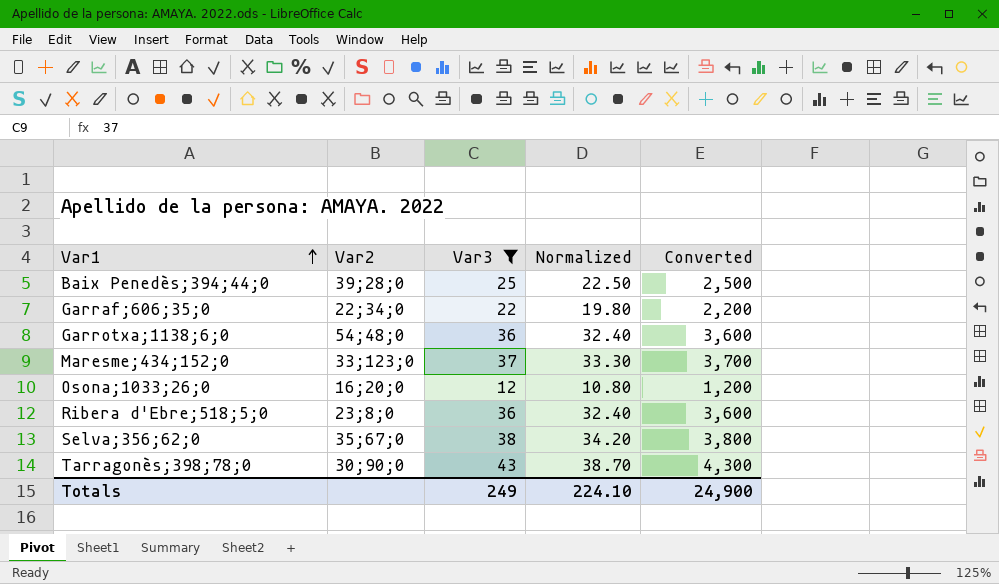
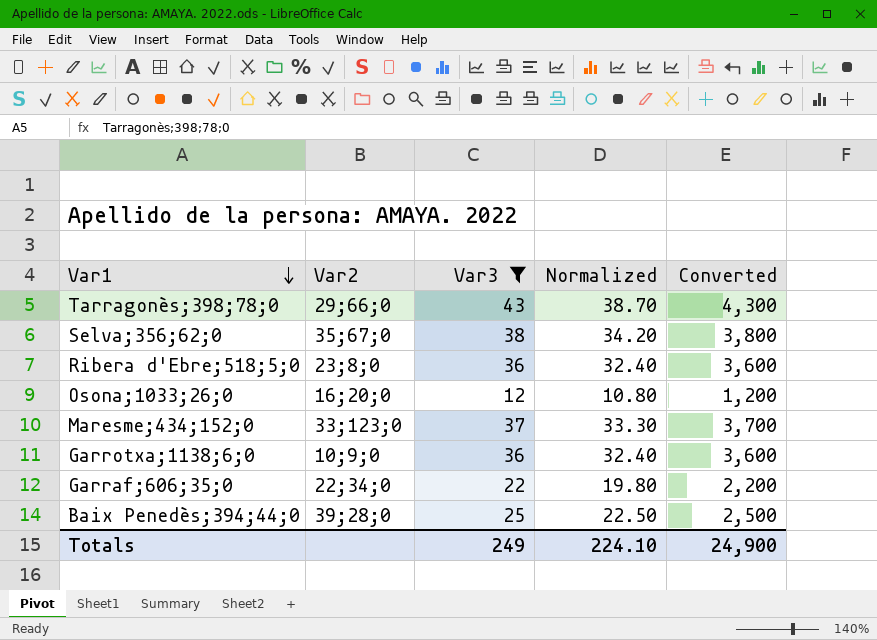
row order: Var1 ascending -> Var1 descending
Tarragonès;398;78;0 | Var2: 30;90;0 -> 29;66;0
Garrotxa;1138;6;0 | Var2: 54;48;0 -> 10;9;0

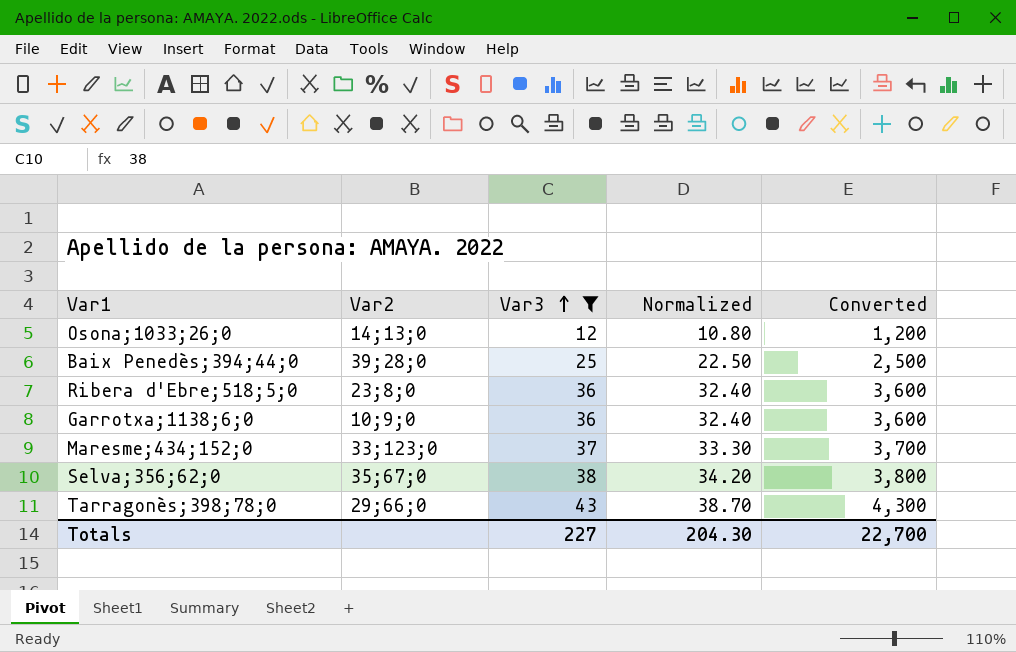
row order: Var1 descending -> Var3 ascending
row Garraf;606;35;0: 22;34;0 | 22 | 19.80 | 2,200 -> none
Osona;1033;26;0 | Var2: 16;20;0 -> 14;13;0
Totals | Var3: 249 -> 227
Totals | Normalized: 224.10 -> 204.30
Totals | Converted: 24,900 -> 22,700

